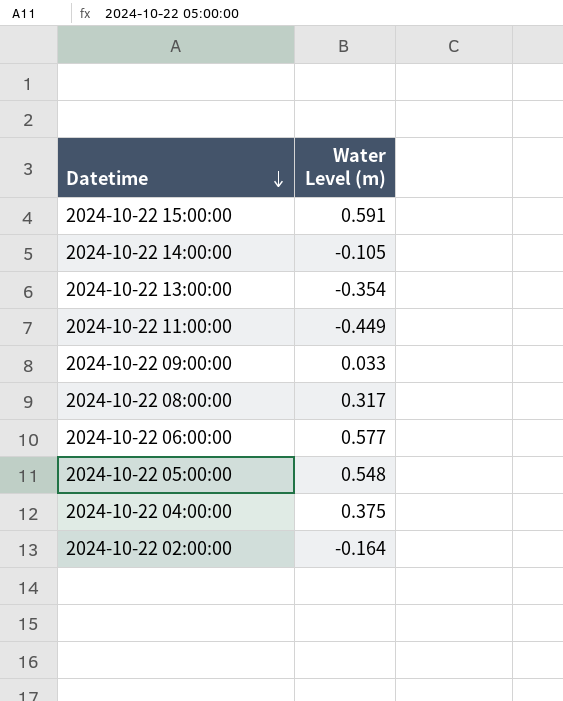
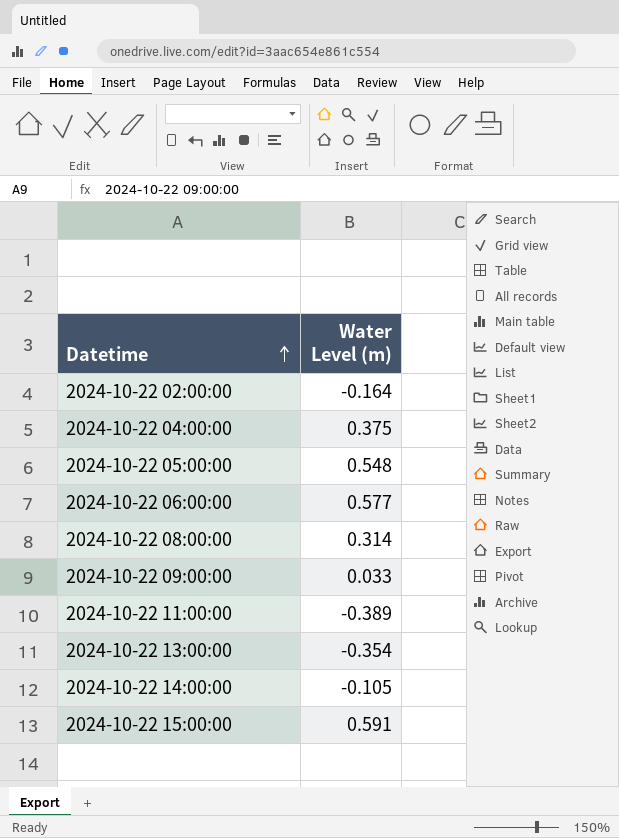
row order: Datetime descending -> Datetime ascending
2024-10-22 08:00:00 | Water Level (m): 0.317 -> 0.314
2024-10-22 11:00:00 | Water Level (m): -0.449 -> -0.389

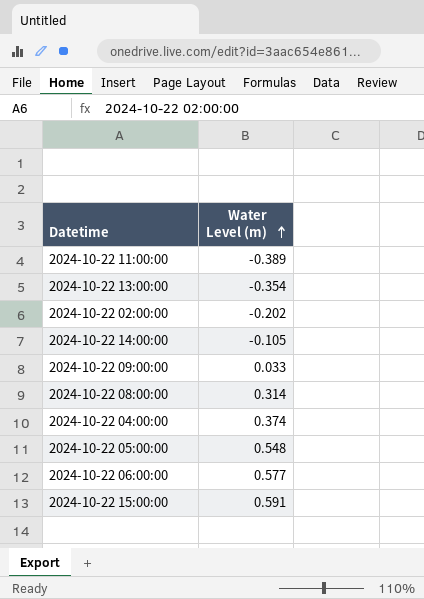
row order: Datetime ascending -> Water Level (m) ascending
2024-10-22 02:00:00 | Water Level (m): -0.164 -> -0.202
2024-10-22 04:00:00 | Water Level (m): 0.375 -> 0.374

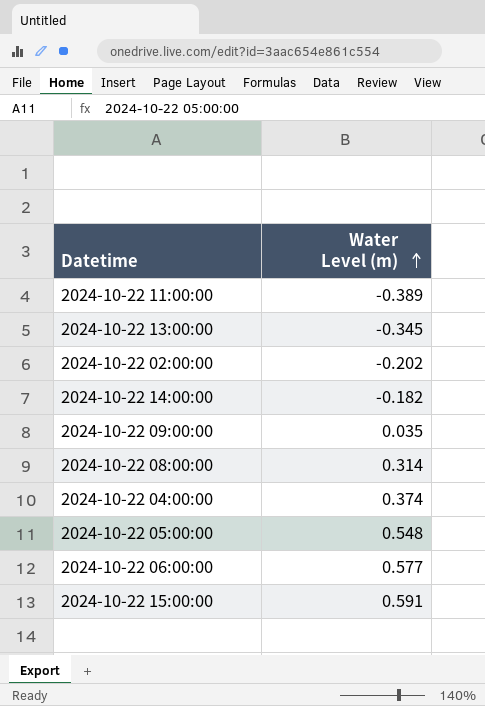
2024-10-22 13:00:00 | Water Level (m): -0.354 -> -0.345
2024-10-22 14:00:00 | Water Level (m): -0.105 -> -0.182
2024-10-22 09:00:00 | Water Level (m): 0.033 -> 0.035

